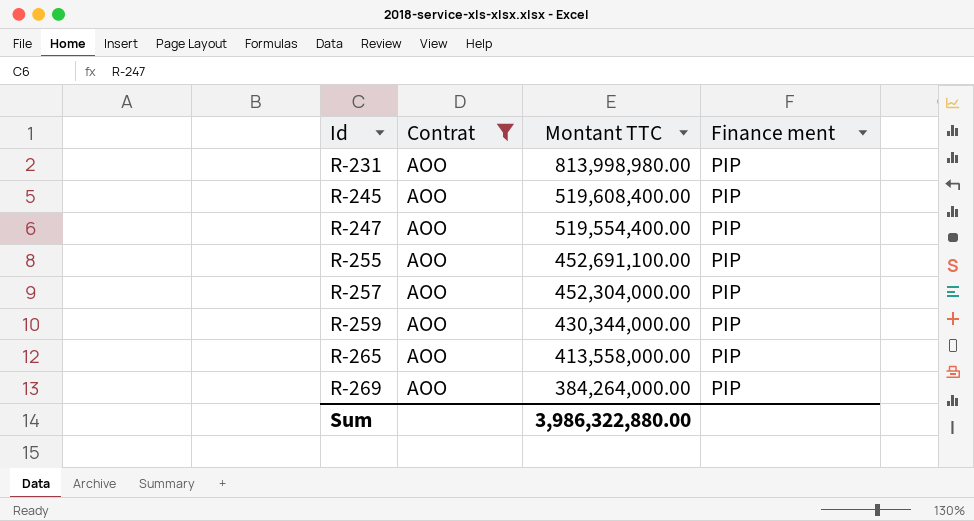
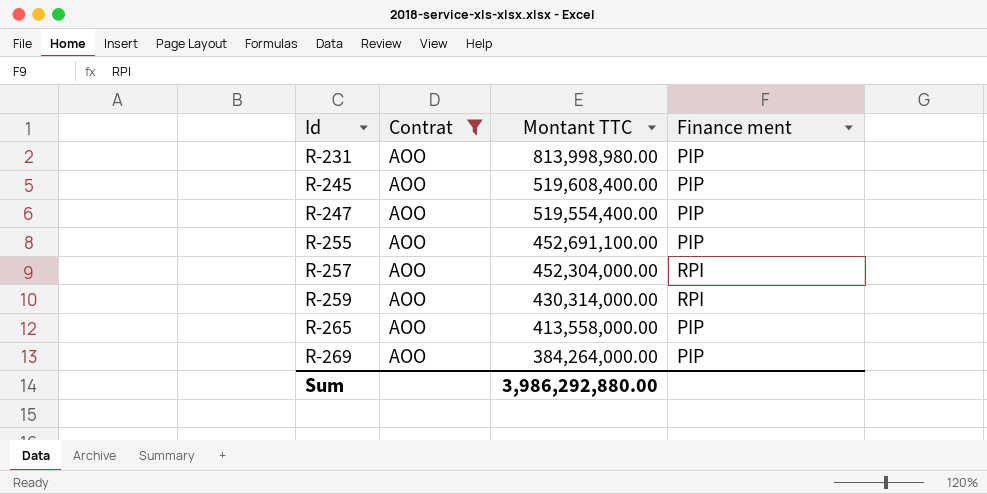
R-257 | Finance ment: PIP -> RPI
R-259 | Montant TTC: 430,344,000.00 -> 430,314,000.00
R-259 | Finance ment: PIP -> RPI
Sum | Montant TTC: 3,986,322,880.00 -> 3,986,292,880.00

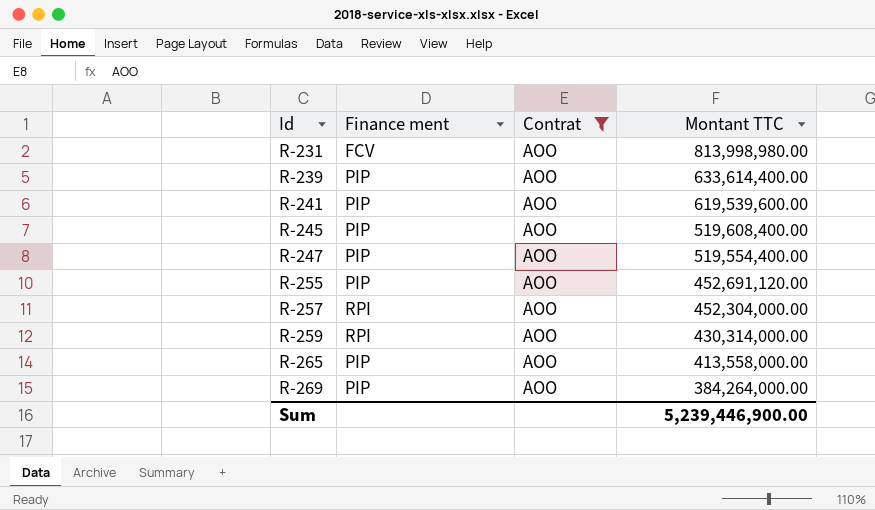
column Finance ment | position: 4 -> 2
R-231 | Finance ment: PIP -> FCV
row R-239: none -> PIP | AOO | 633,614,400.00
row R-241: none -> PIP | AOO | 619,539,600.00
R-255 | Montant TTC: 452,691,100.00 -> 452,691,120.00
Sum | Montant TTC: 3,986,292,880.00 -> 5,239,446,900.00

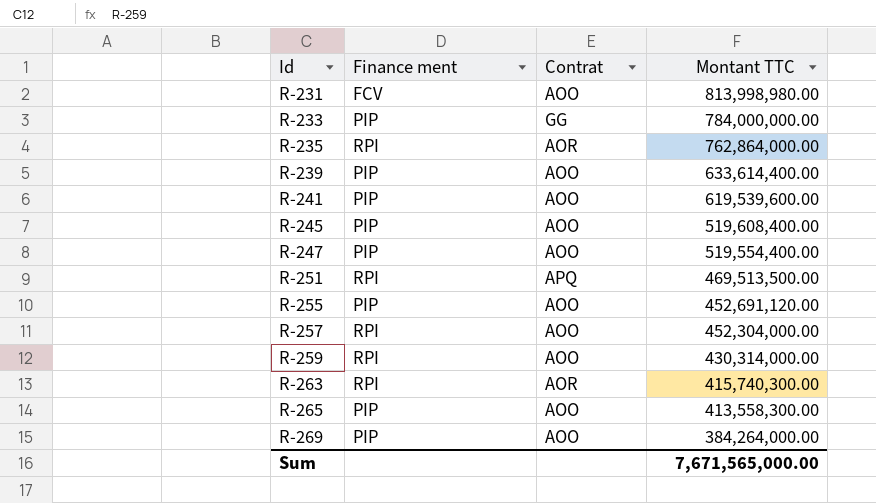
filter: Contrat = AOO -> none
R-265 | Montant TTC: 413,558,000.00 -> 413,558,300.00
Sum | Montant TTC: 5,239,446,900.00 -> 7,671,565,000.00

